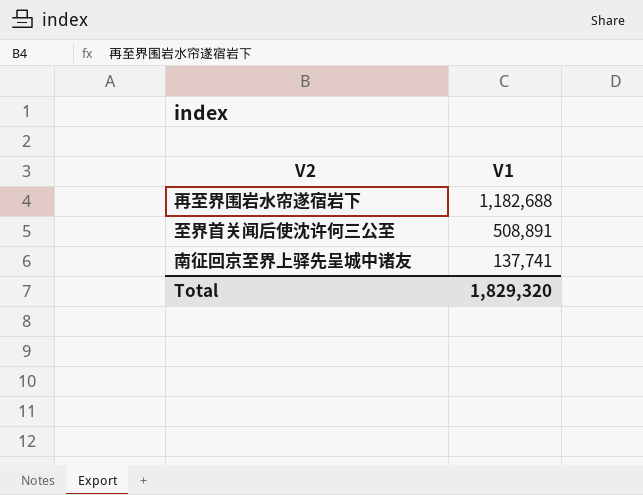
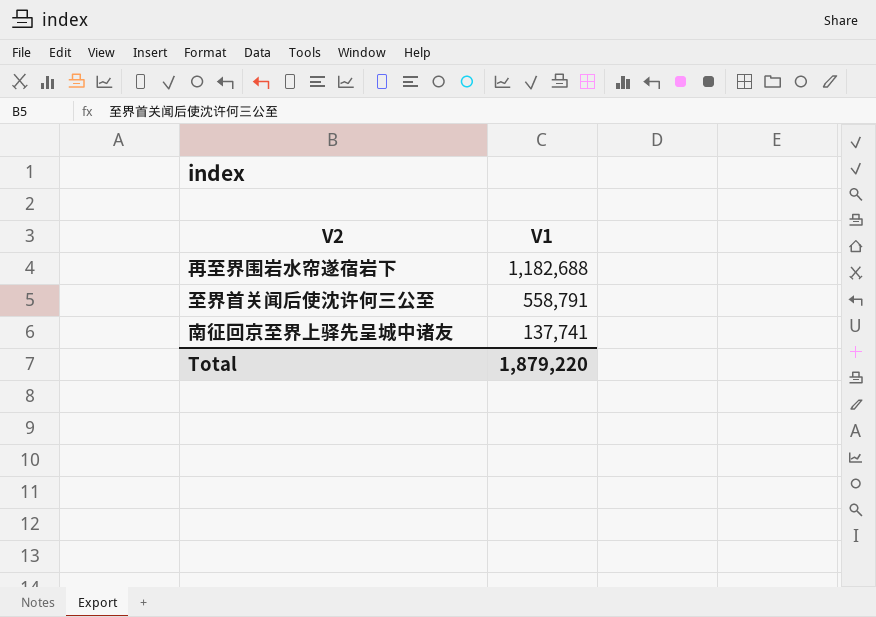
至界首关闻后使沈许何三公至 | V1: 508,891 -> 558,791
Total | V1: 1,829,320 -> 1,879,220

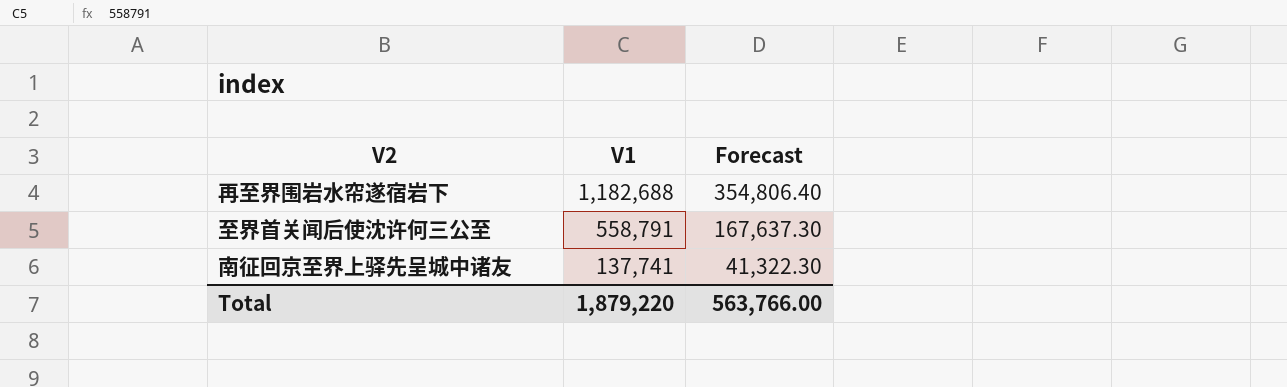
column Forecast | formula: none -> [V1] * 0.3

